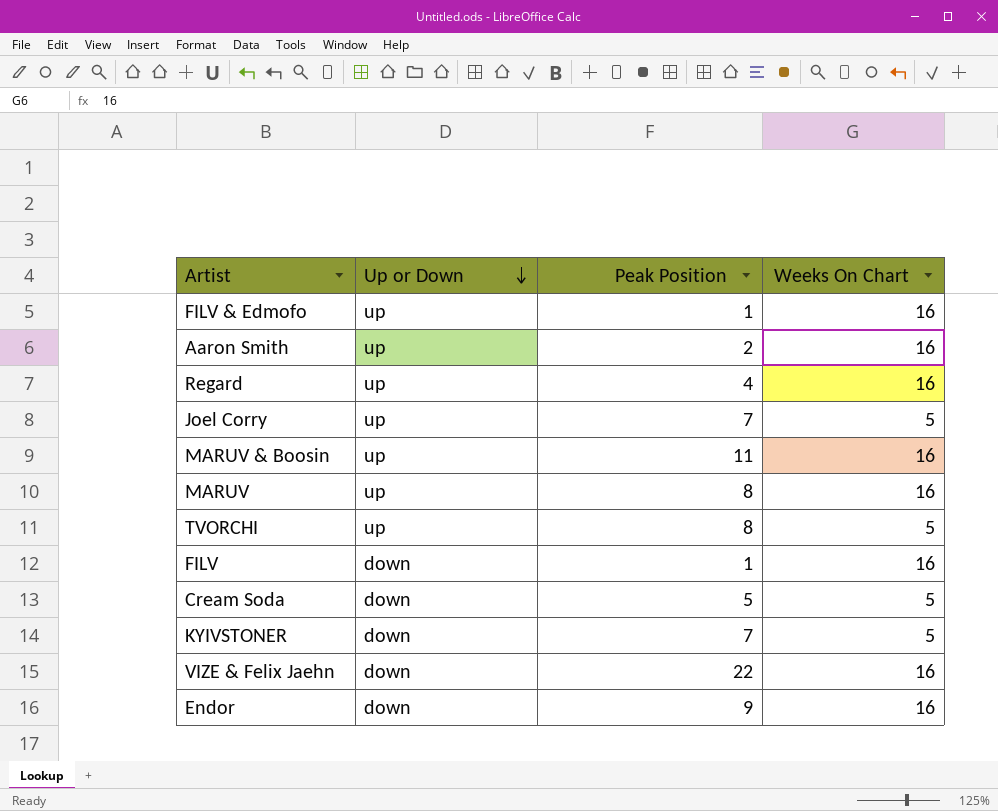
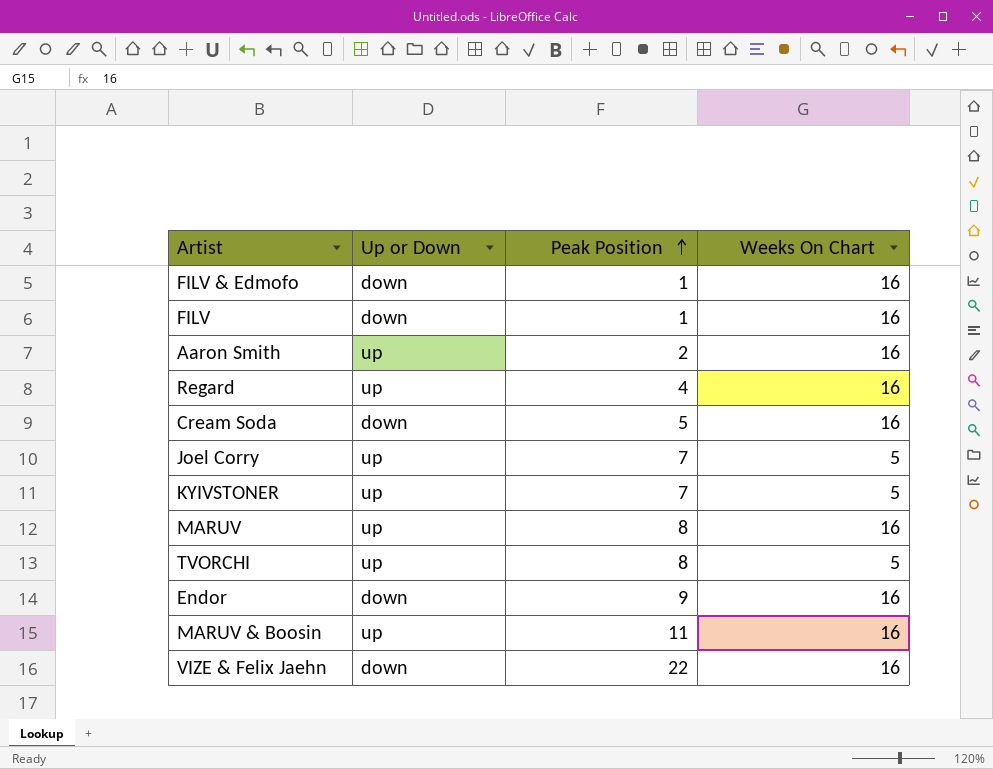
row order: Up or Down descending -> Peak Position ascending
FILV & Edmofo | Up or Down: up -> down
Cream Soda | Weeks On Chart: 5 -> 16
KYIVSTONER | Up or Down: down -> up

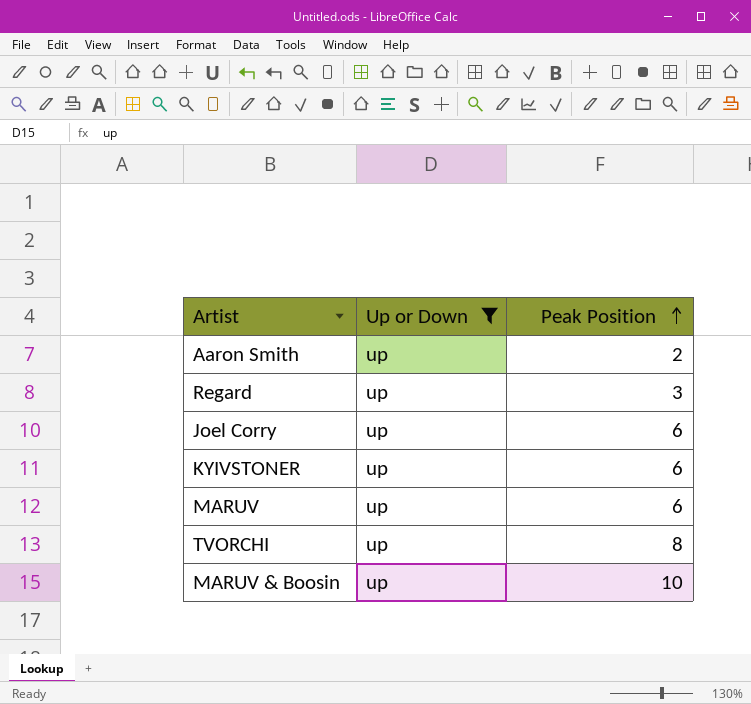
filter: none -> Up or Down = up
column Weeks On Chart | position: 4 -> none
Regard | Peak Position: 4 -> 3
Joel Corry | Peak Position: 7 -> 6
KYIVSTONER | Peak Position: 7 -> 6
MARUV | Peak Position: 8 -> 6
MARUV & Boosin | Peak Position: 11 -> 10

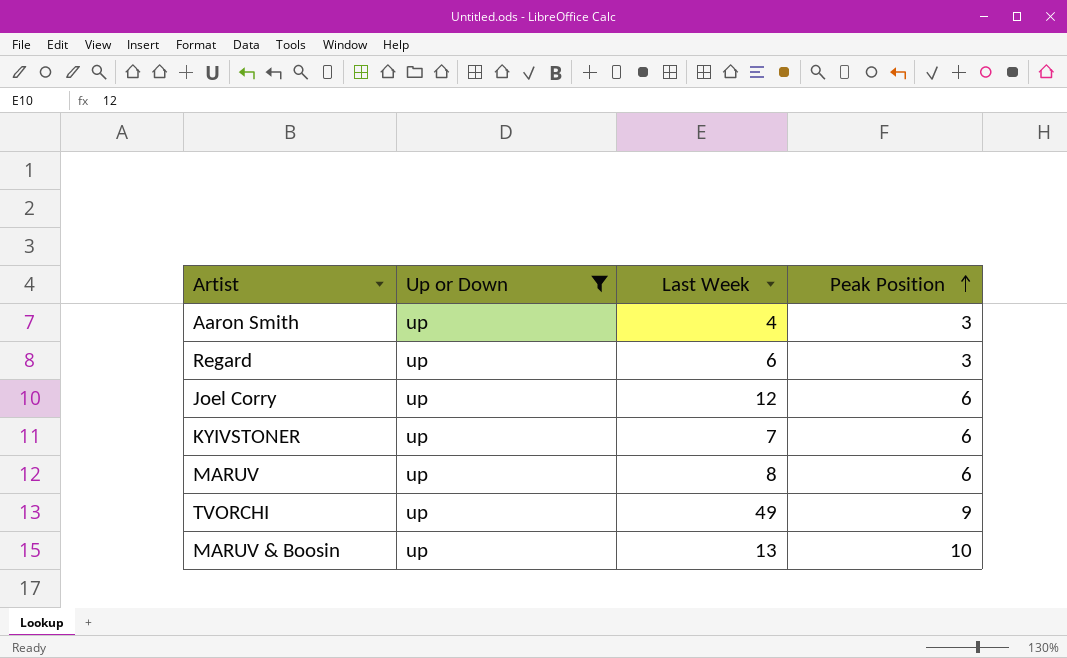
column Last Week | position: none -> 3
Aaron Smith | Peak Position: 2 -> 3
TVORCHI | Peak Position: 8 -> 9

